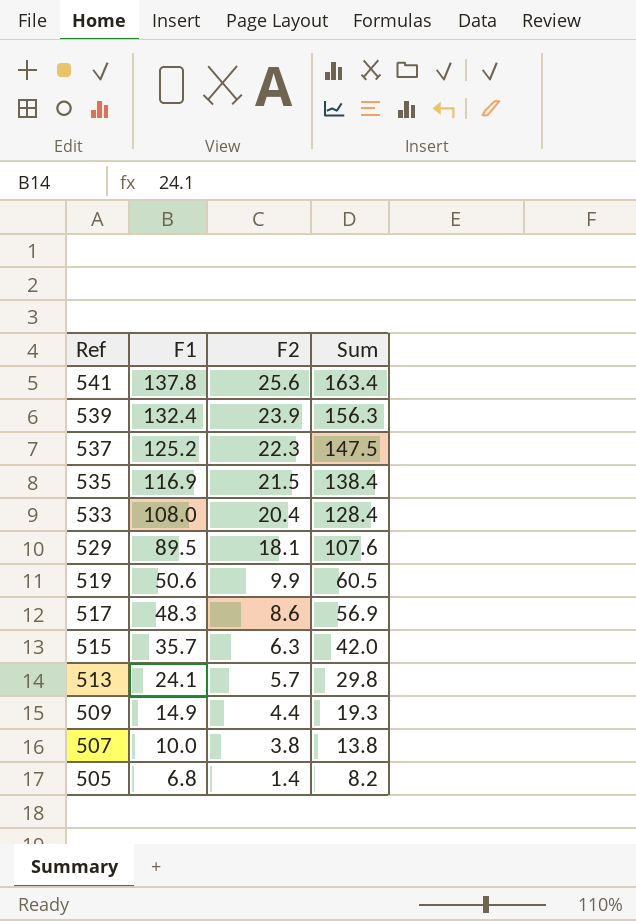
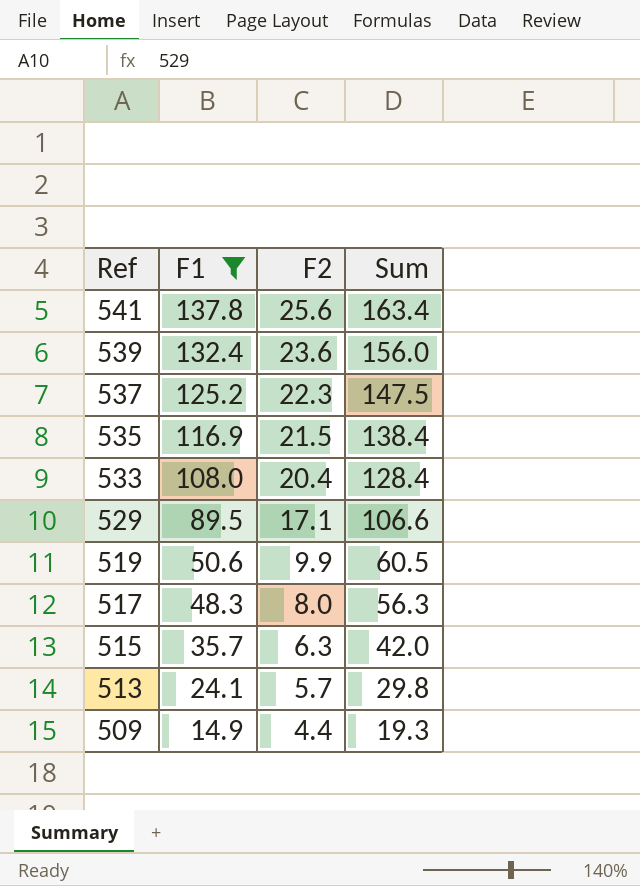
filter: none -> F1 >= 14.9
539 | F2: 23.9 -> 23.6
539 | Sum: 156.3 -> 156.0
529 | F2: 18.1 -> 17.1
529 | Sum: 107.6 -> 106.6
517 | F2: 8.6 -> 8.0
517 | Sum: 56.9 -> 56.3

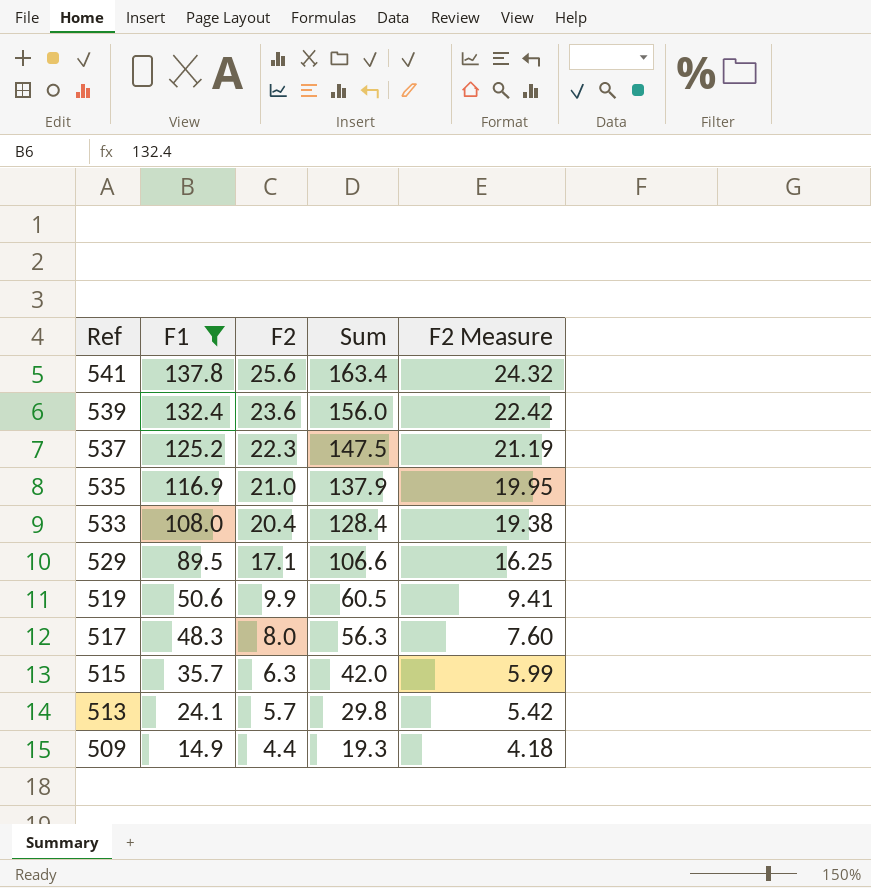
column F2 Measure | formula: none -> [F2] * 0.95
535 | F2: 21.5 -> 21.0
535 | Sum: 138.4 -> 137.9

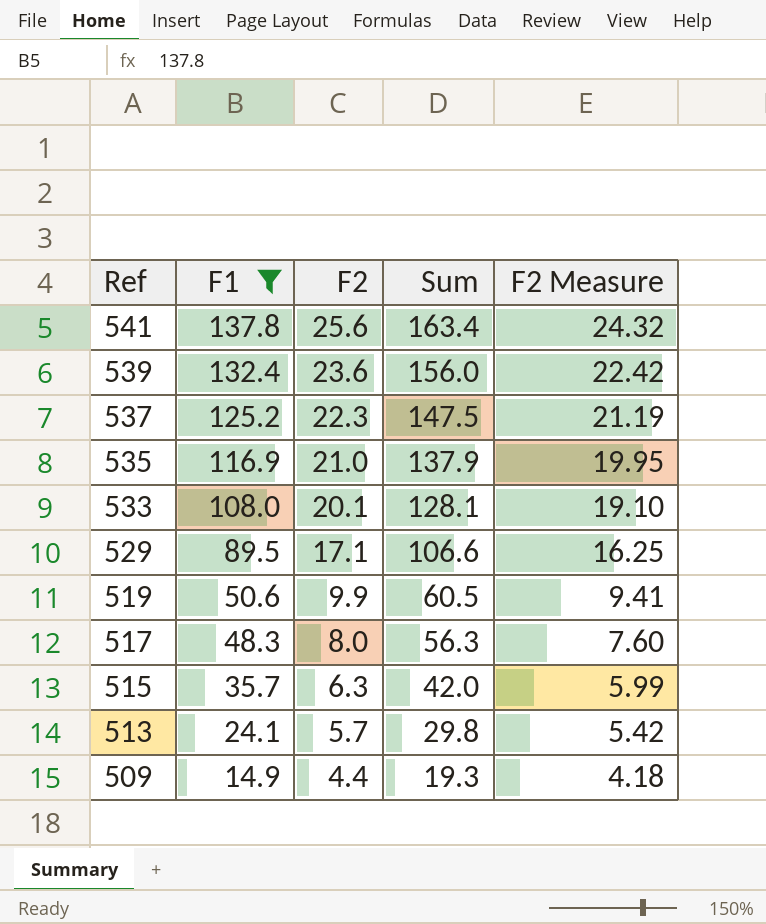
533 | F2: 20.4 -> 20.1
533 | Sum: 128.4 -> 128.1
533 | F2 Measure: 19.38 -> 19.10

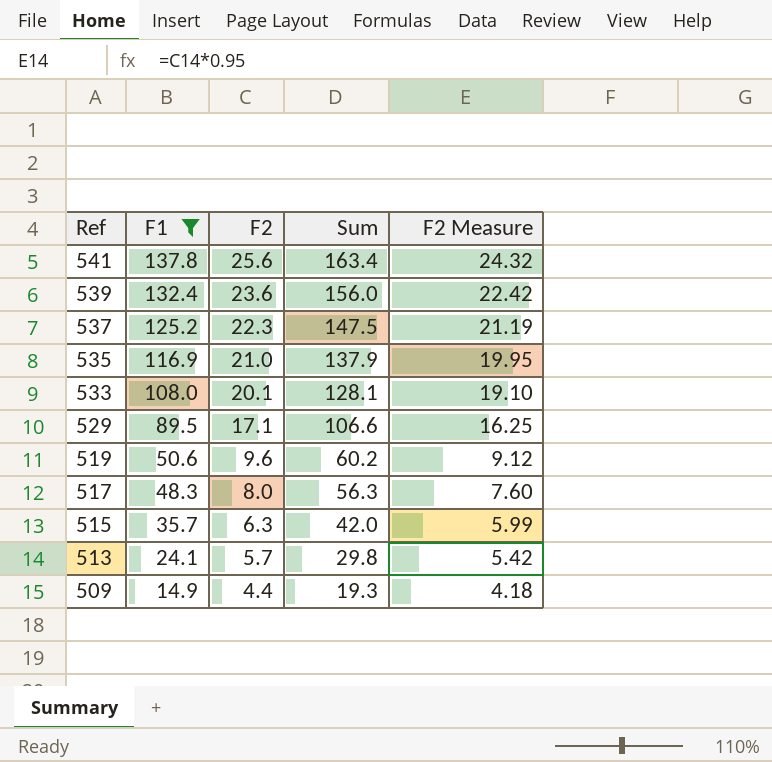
519 | F2: 9.9 -> 9.6
519 | Sum: 60.5 -> 60.2
519 | F2 Measure: 9.41 -> 9.12

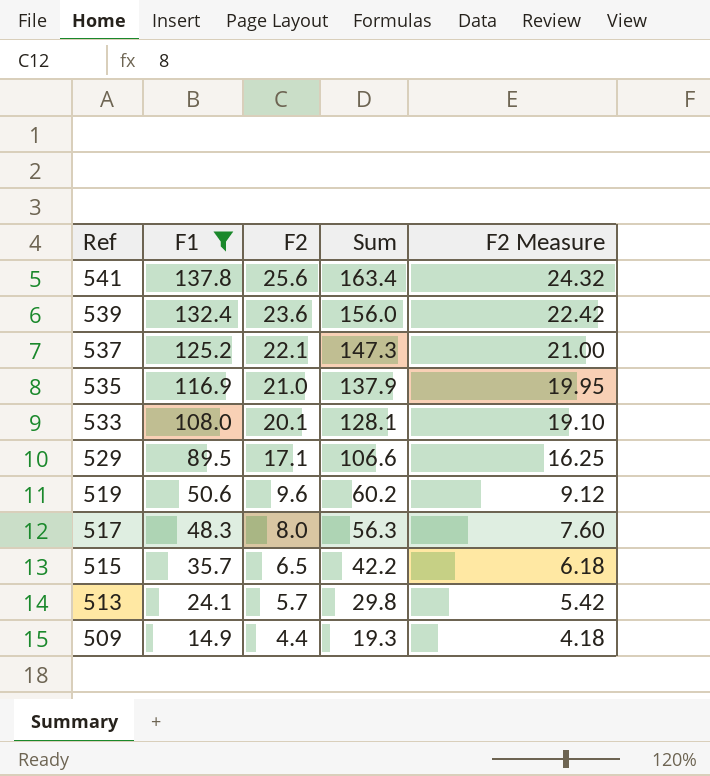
537 | F2: 22.3 -> 22.1
537 | Sum: 147.5 -> 147.3
537 | F2 Measure: 21.19 -> 21.00
515 | F2: 6.3 -> 6.5
515 | Sum: 42.0 -> 42.2
515 | F2 Measure: 5.99 -> 6.18

